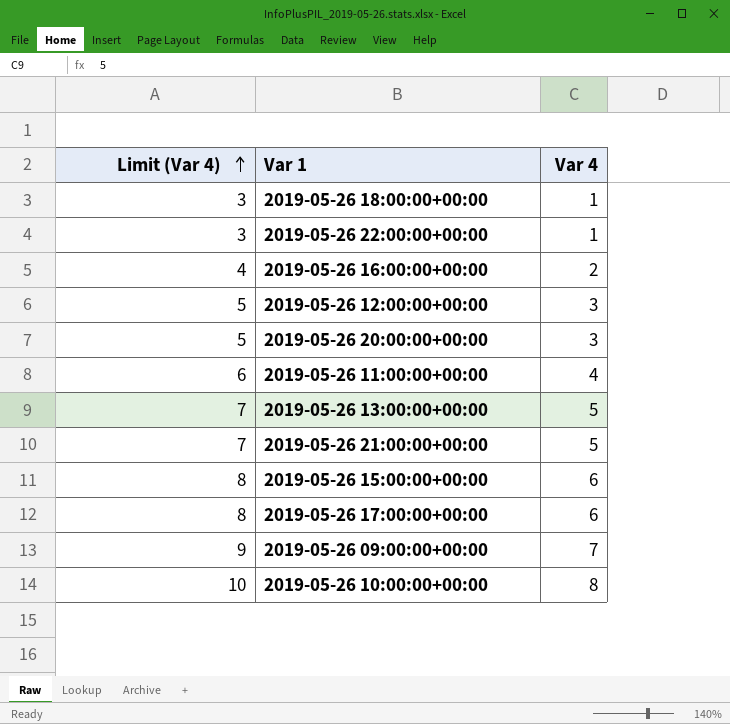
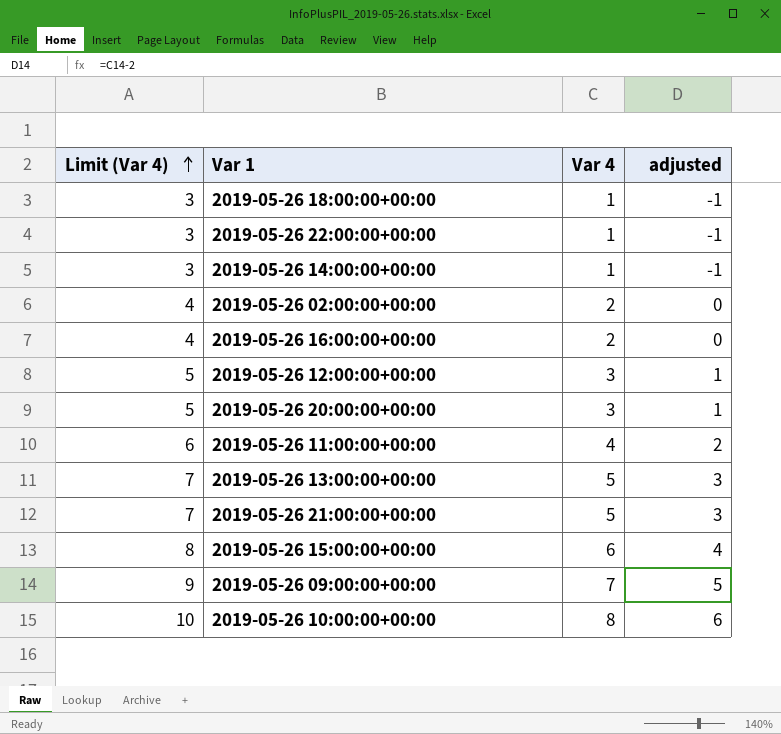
column adjusted | formula: none -> [Var 4] - 2
row 2019-05-26 17:00:00+00:00: 8 | 6 -> none
row 2019-05-26 14:00:00+00:00: none -> 3 | 1 | -1
row 2019-05-26 02:00:00+00:00: none -> 4 | 2 | 0

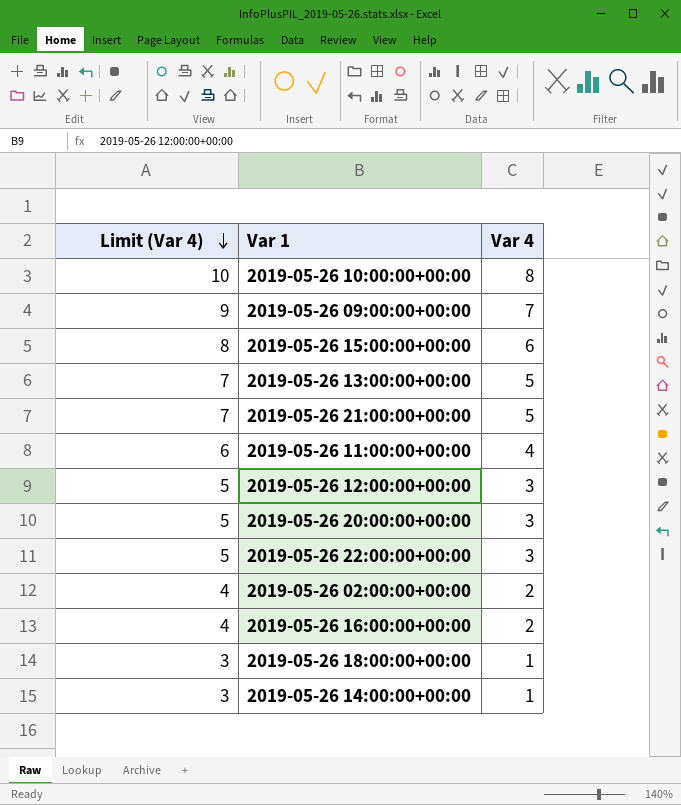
row order: Limit (Var 4) ascending -> Limit (Var 4) descending
column adjusted | formula: [Var 4] - 2 -> none
2019-05-26 22:00:00+00:00 | Limit (Var 4): 3 -> 5
2019-05-26 22:00:00+00:00 | Var 4: 1 -> 3

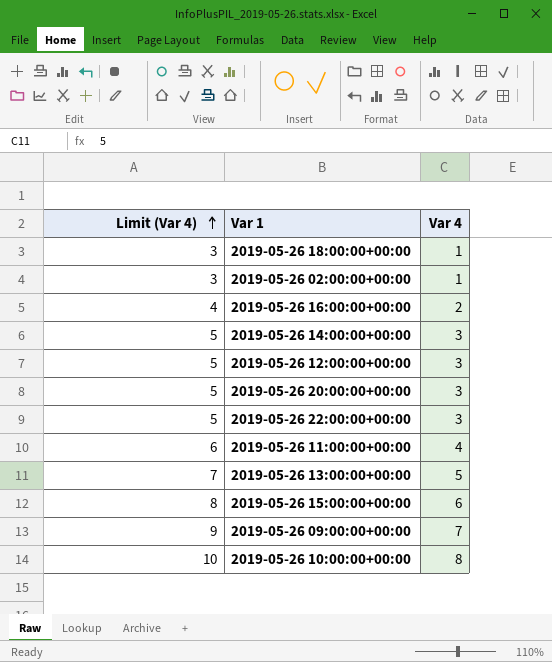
row order: Limit (Var 4) descending -> Limit (Var 4) ascending
row 2019-05-26 21:00:00+00:00: 7 | 5 -> none
2019-05-26 02:00:00+00:00 | Limit (Var 4): 4 -> 3
2019-05-26 02:00:00+00:00 | Var 4: 2 -> 1
2019-05-26 14:00:00+00:00 | Limit (Var 4): 3 -> 5
2019-05-26 14:00:00+00:00 | Var 4: 1 -> 3

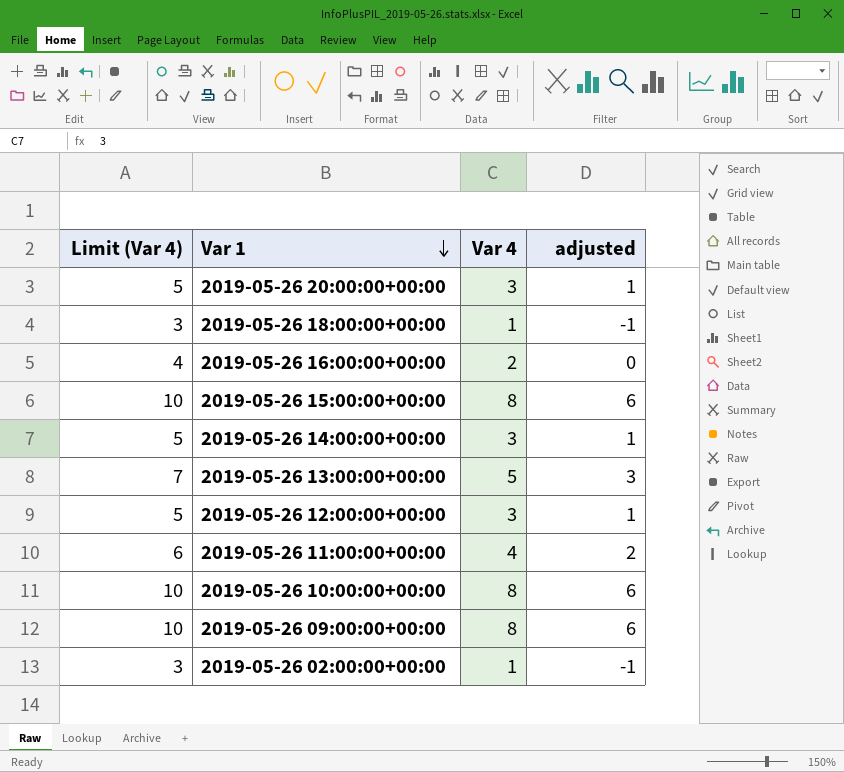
row order: Limit (Var 4) ascending -> Var 1 descending
column adjusted | formula: none -> [Var 4] - 2
row 2019-05-26 22:00:00+00:00: 5 | 3 -> none
2019-05-26 15:00:00+00:00 | Limit (Var 4): 8 -> 10
2019-05-26 15:00:00+00:00 | Var 4: 6 -> 8
2019-05-26 09:00:00+00:00 | Limit (Var 4): 9 -> 10
2019-05-26 09:00:00+00:00 | Var 4: 7 -> 8

